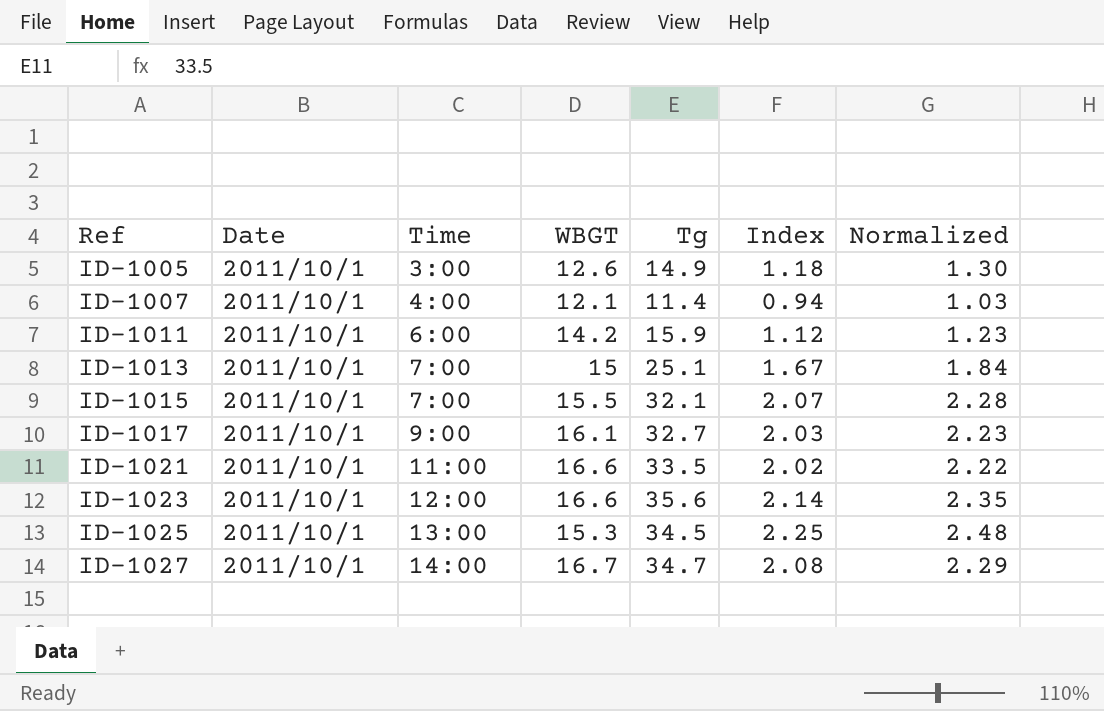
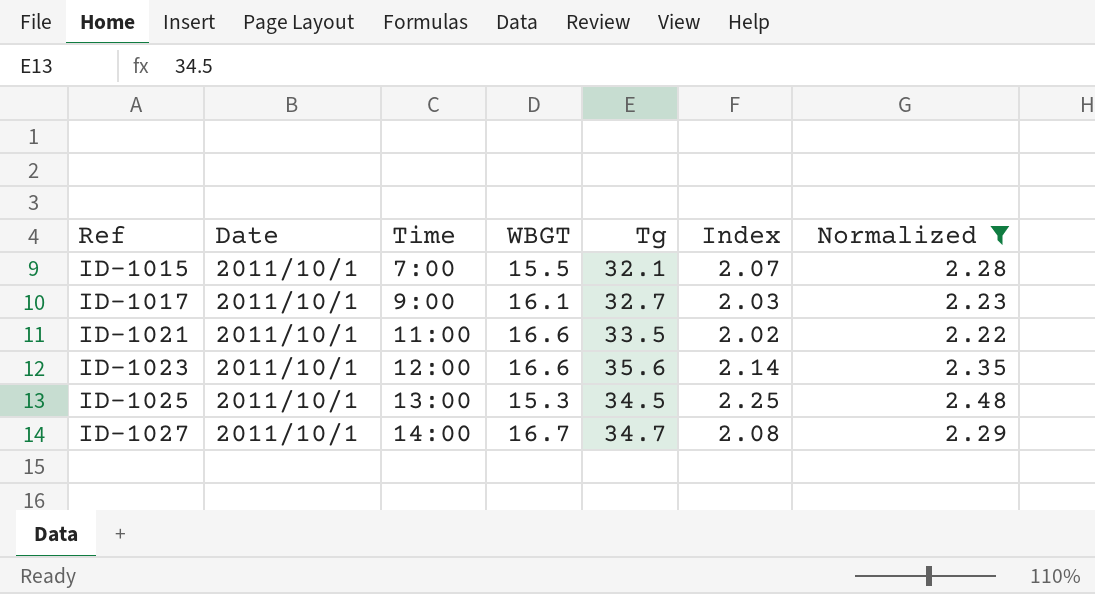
filter: none -> Normalized >= 2.22

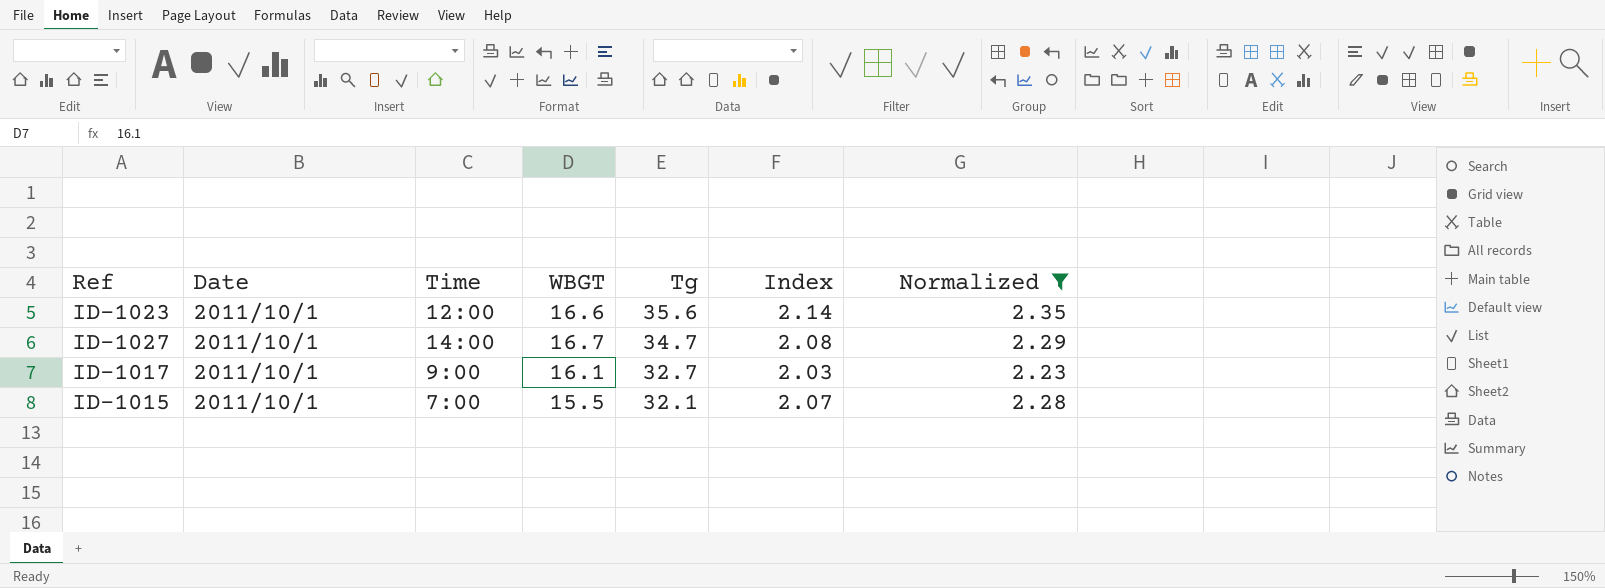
row order: Ref ascending -> Tg descending
row ID-1021: 2011/10/1 | 11:00 | 16.6 | 33.5 | 2.02 | 2.22 -> none
row ID-1025: 2011/10/1 | 13:00 | 15.3 | 34.5 | 2.25 | 2.48 -> none

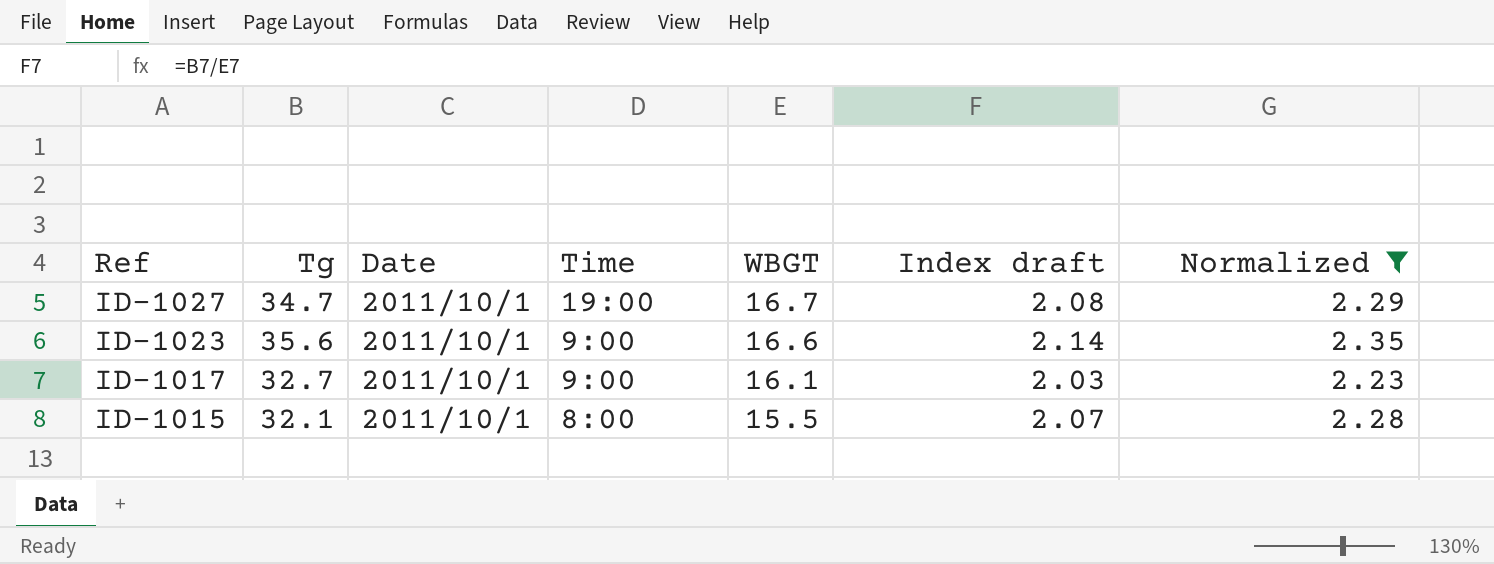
row order: Tg descending -> Ref descending
column Tg | position: 5 -> 2
column name: Index -> Index draft
ID-1027 | Time: 14:00 -> 19:00
ID-1023 | Time: 12:00 -> 9:00
ID-1015 | Time: 7:00 -> 8:00

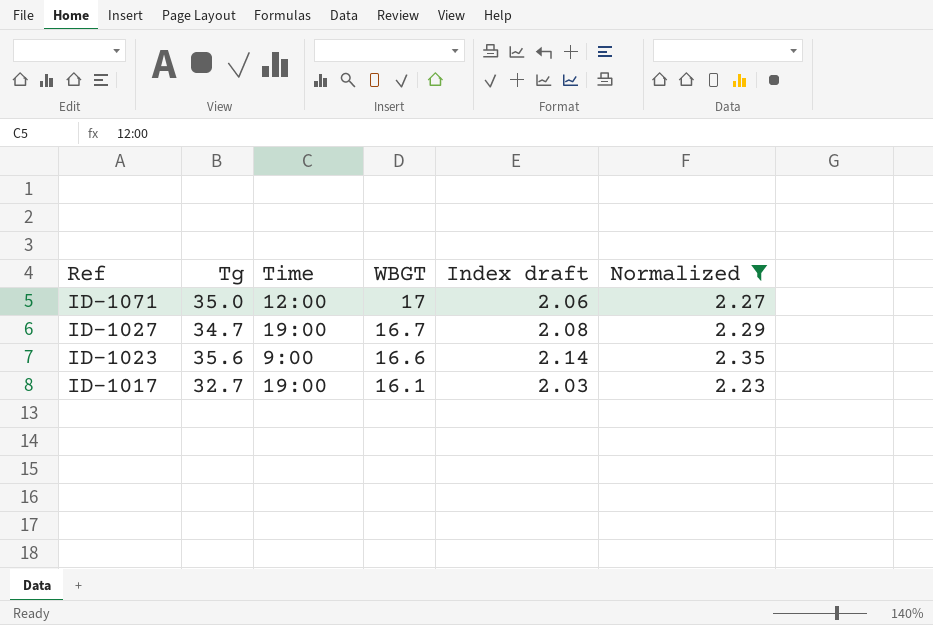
column Date | position: 3 -> none
row ID-1015: 32.1 | 2011/10/1 | 8:00 | 15.5 | 2.07 | 2.28 -> none
row ID-1071: none -> 35.0 | 12:00 | 17 | 2.06 | 2.27
ID-1017 | Time: 9:00 -> 19:00

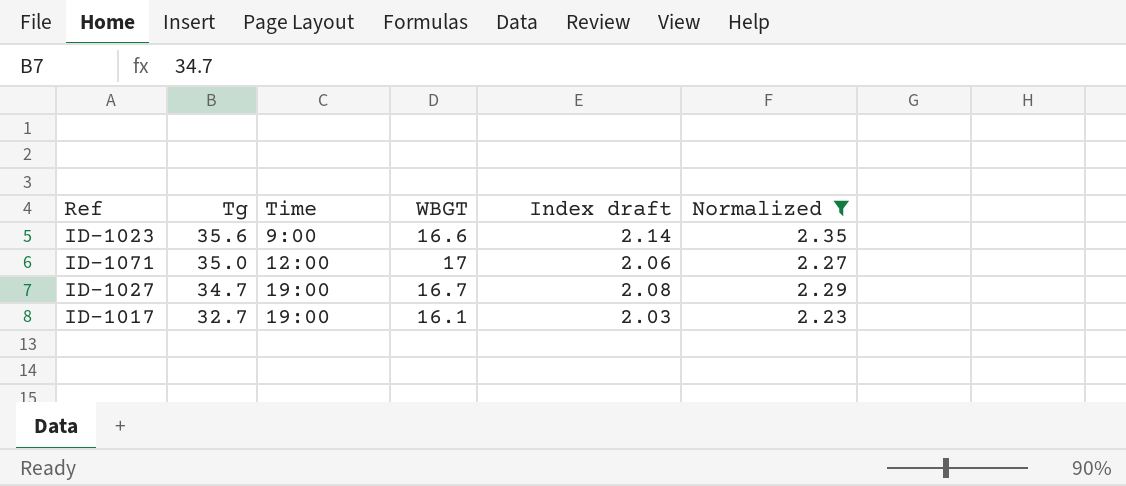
row order: Ref descending -> Tg descending

